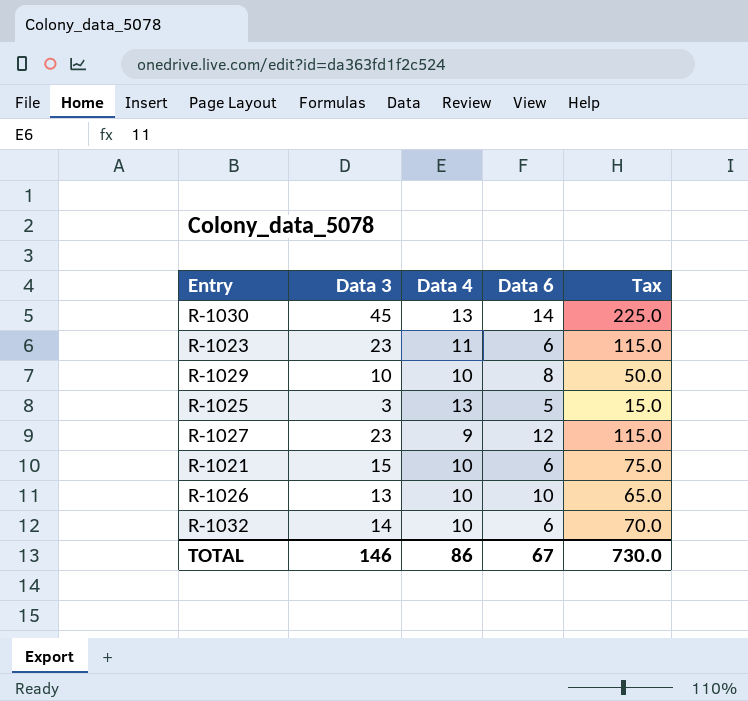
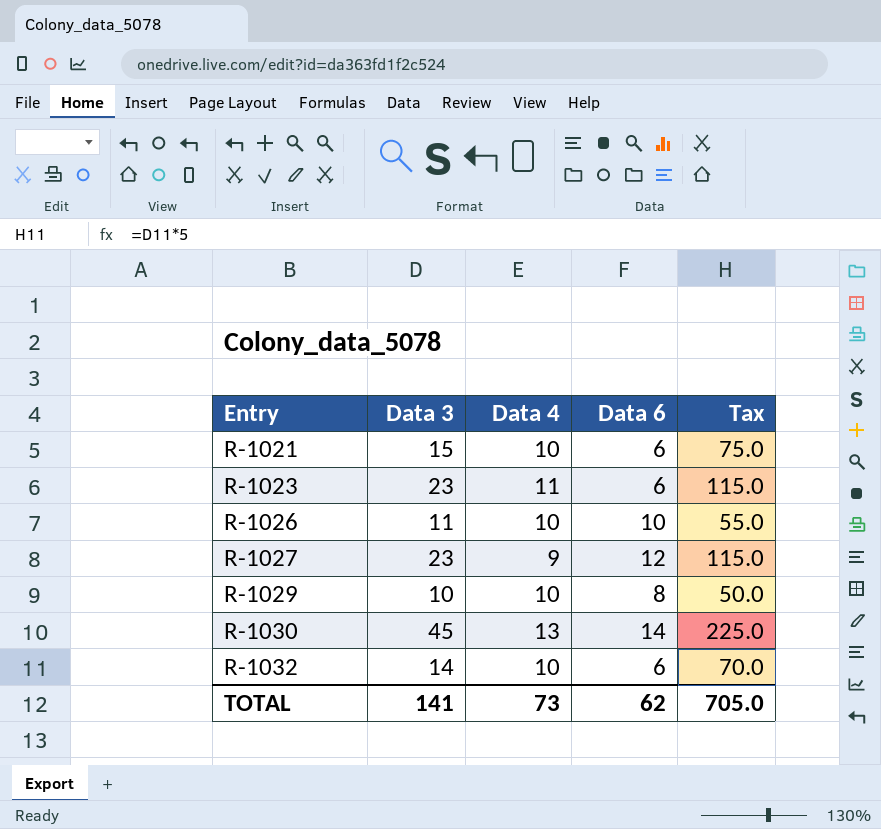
row order: none -> Entry ascending
row R-1025: 3 | 13 | 5 | 15.0 -> none
R-1026 | Data 3: 13 -> 11
R-1026 | Tax: 65.0 -> 55.0
TOTAL | Data 3: 146 -> 141
TOTAL | Data 4: 86 -> 73
TOTAL | Data 6: 67 -> 62
TOTAL | Tax: 730.0 -> 705.0

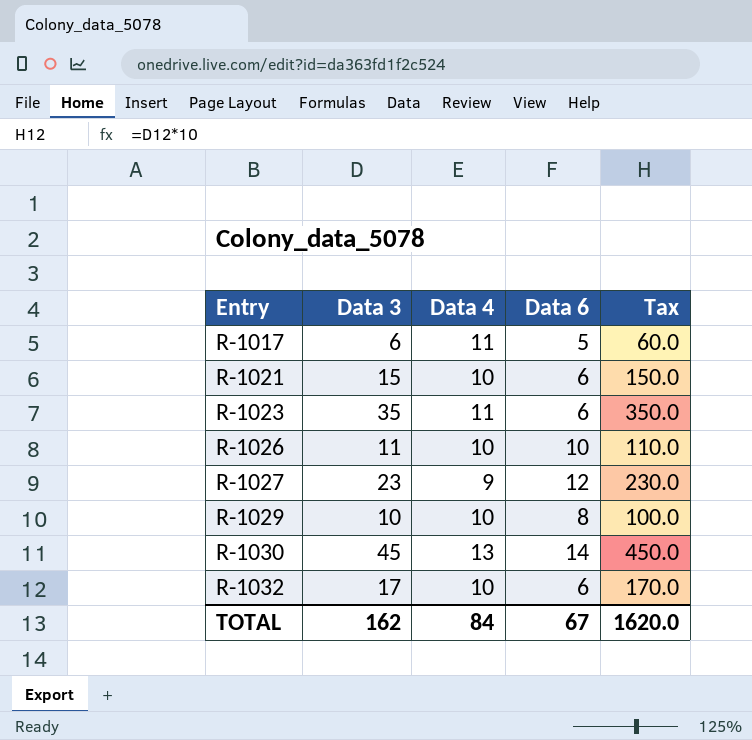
column Tax | formula: [Data 3] * 5 -> [Data 3] * 10
row R-1017: none -> 6 | 11 | 5 | 60.0
R-1023 | Data 3: 23 -> 35
R-1032 | Data 3: 14 -> 17
TOTAL | Data 3: 141 -> 162
TOTAL | Data 4: 73 -> 84
TOTAL | Data 6: 62 -> 67
TOTAL | Tax: 705.0 -> 1620.0

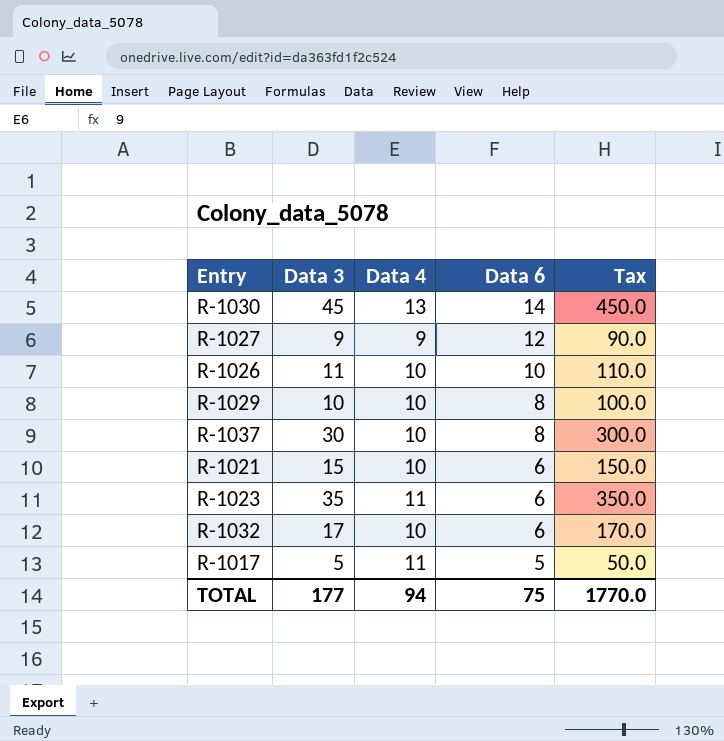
row order: Entry ascending -> Data 6 descending
R-1027 | Data 3: 23 -> 9
R-1027 | Tax: 230.0 -> 90.0
row R-1037: none -> 30 | 10 | 8 | 300.0
R-1017 | Data 3: 6 -> 5
R-1017 | Tax: 60.0 -> 50.0
TOTAL | Data 3: 162 -> 177
TOTAL | Data 4: 84 -> 94
TOTAL | Data 6: 67 -> 75
TOTAL | Tax: 1620.0 -> 1770.0

